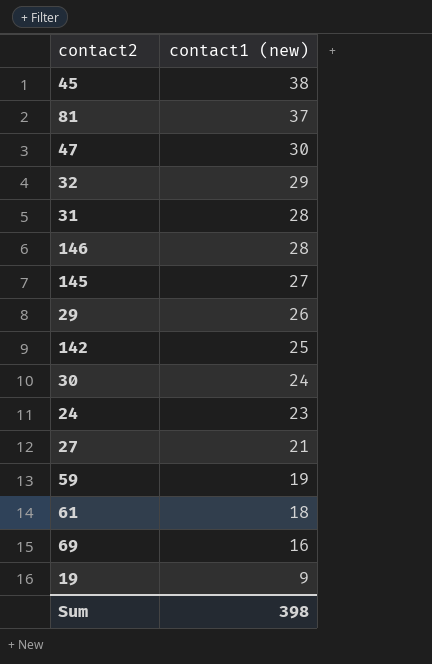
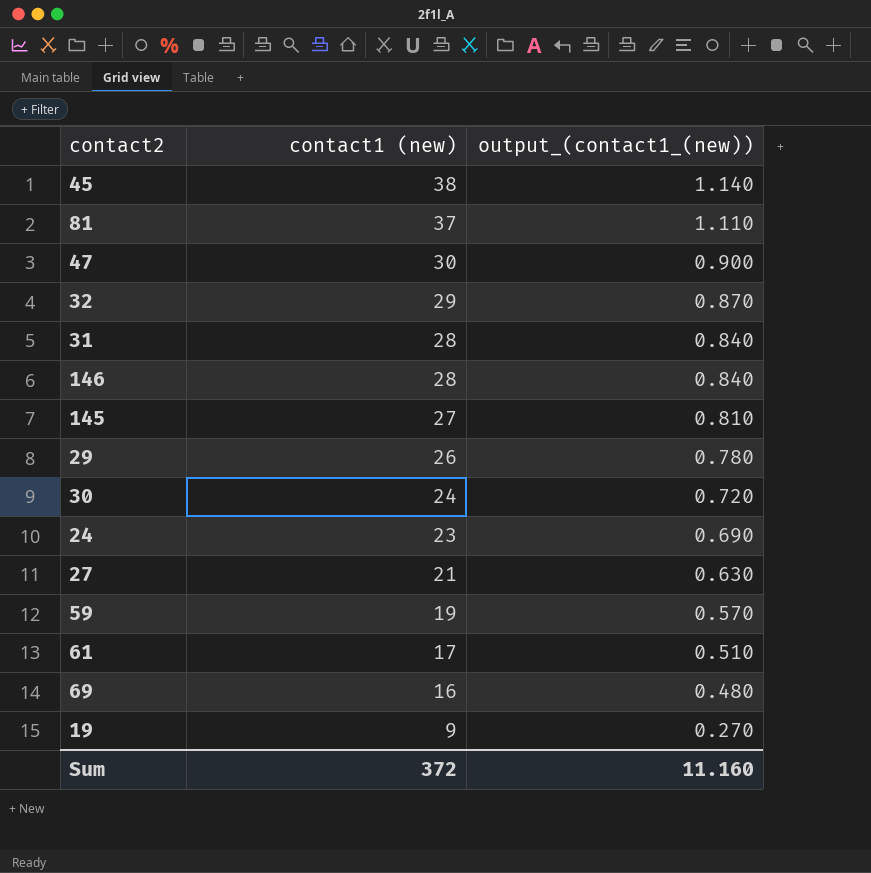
column output_(contact1_(new)) | formula: none -> [contact1 (new)] * 0.03
row 142: 25 -> none
61 | contact1 (new): 18 -> 17
Sum | contact1 (new): 398 -> 372

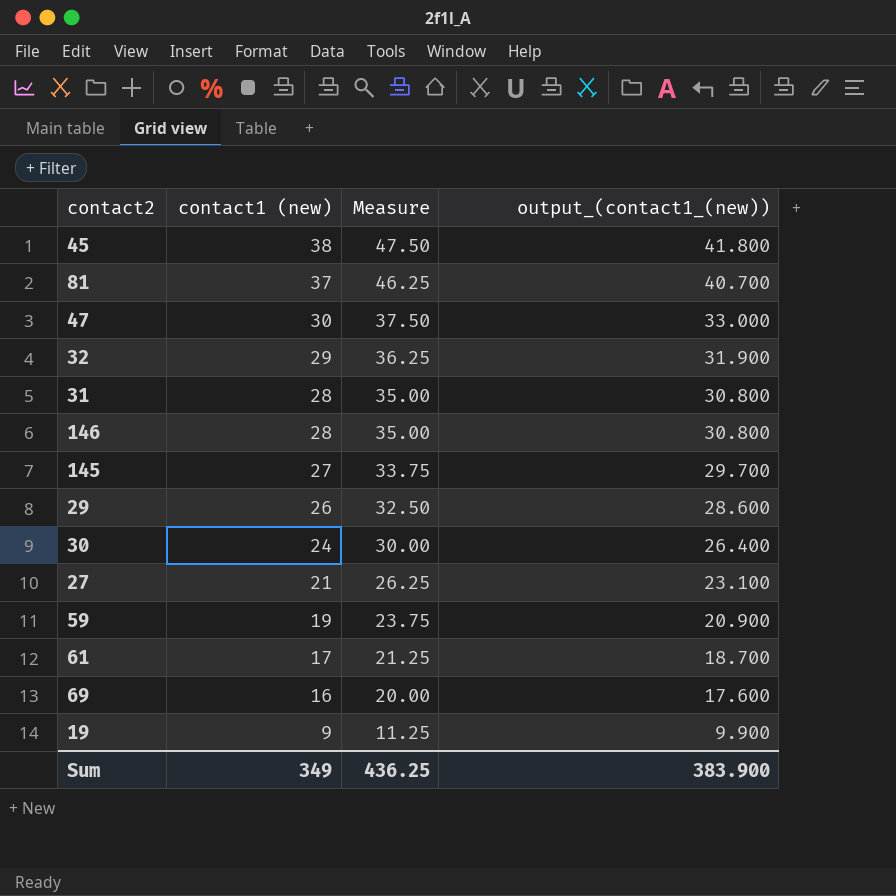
column Measure | formula: none -> [contact1 (new)] * 1.25
column output_(contact1_(new)) | formula: [contact1 (new)] * 0.03 -> [contact1 (new)] * 1.1
row 24: 23 | 0.690 -> none
Sum | contact1 (new): 372 -> 349
Sum | output_(contact1_(new)): 11.160 -> 383.900

